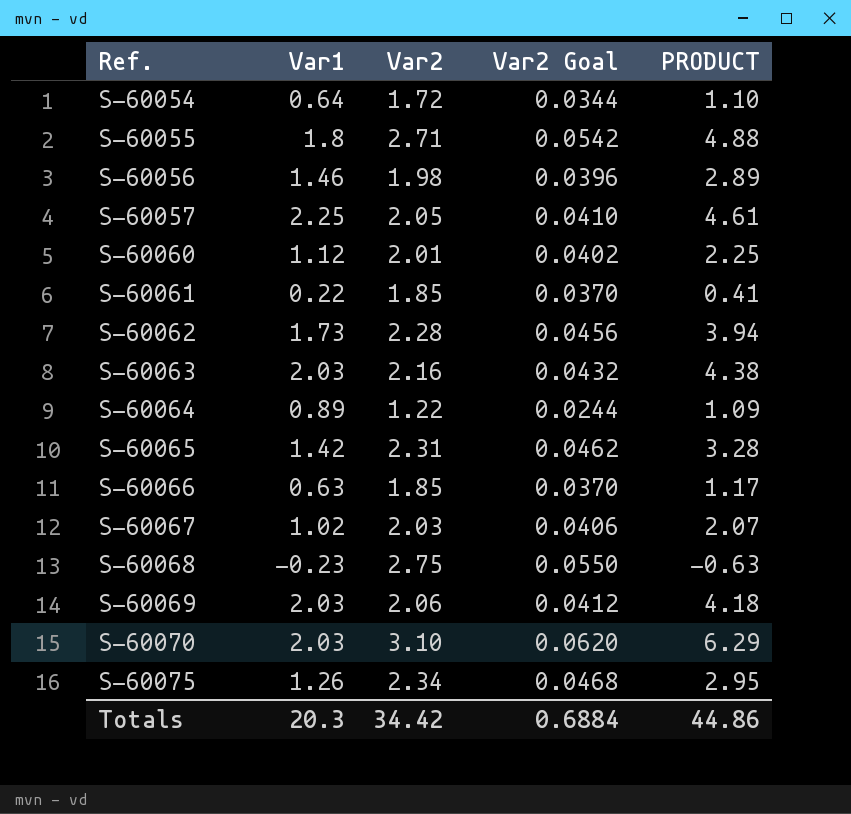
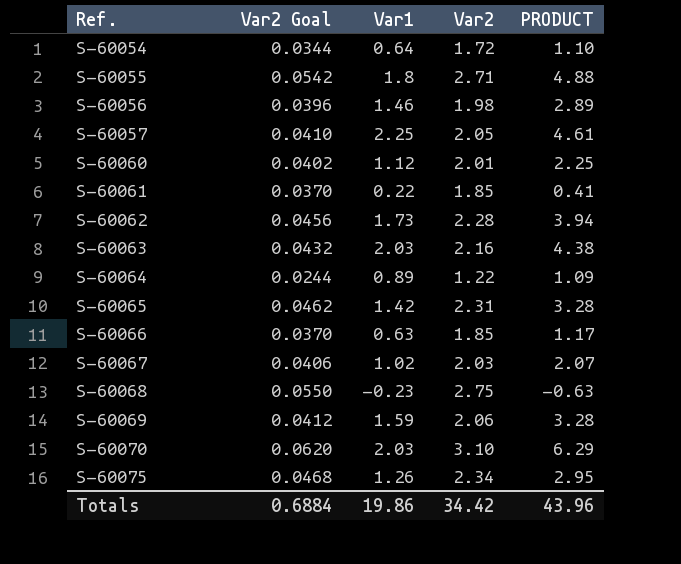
column Var2 Goal | position: 4 -> 2
S-60069 | Var1: 2.03 -> 1.59
S-60069 | PRODUCT: 4.18 -> 3.28
Totals | Var1: 20.3 -> 19.86
Totals | PRODUCT: 44.86 -> 43.96

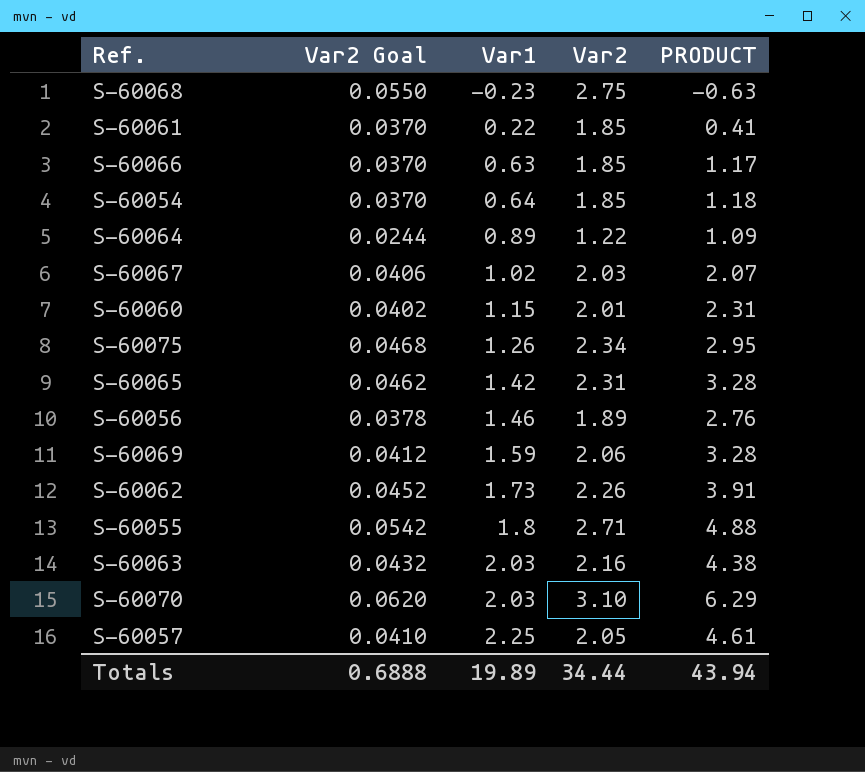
row order: Ref. ascending -> Var1 ascending
S-60054 | Var2 Goal: 0.0344 -> 0.0370
S-60054 | Var2: 1.72 -> 1.85
S-60054 | PRODUCT: 1.10 -> 1.18
S-60060 | Var1: 1.12 -> 1.15
S-60060 | PRODUCT: 2.25 -> 2.31
S-60056 | Var2 Goal: 0.0396 -> 0.0378
S-60056 | Var2: 1.98 -> 1.89
S-60056 | PRODUCT: 2.89 -> 2.76
S-60062 | Var2 Goal: 0.0456 -> 0.0452
S-60062 | Var2: 2.28 -> 2.26
S-60062 | PRODUCT: 3.94 -> 3.91
Totals | Var2 Goal: 0.6884 -> 0.6888
Totals | Var1: 19.86 -> 19.89
Totals | Var2: 34.42 -> 34.44
Totals | PRODUCT: 43.96 -> 43.94

